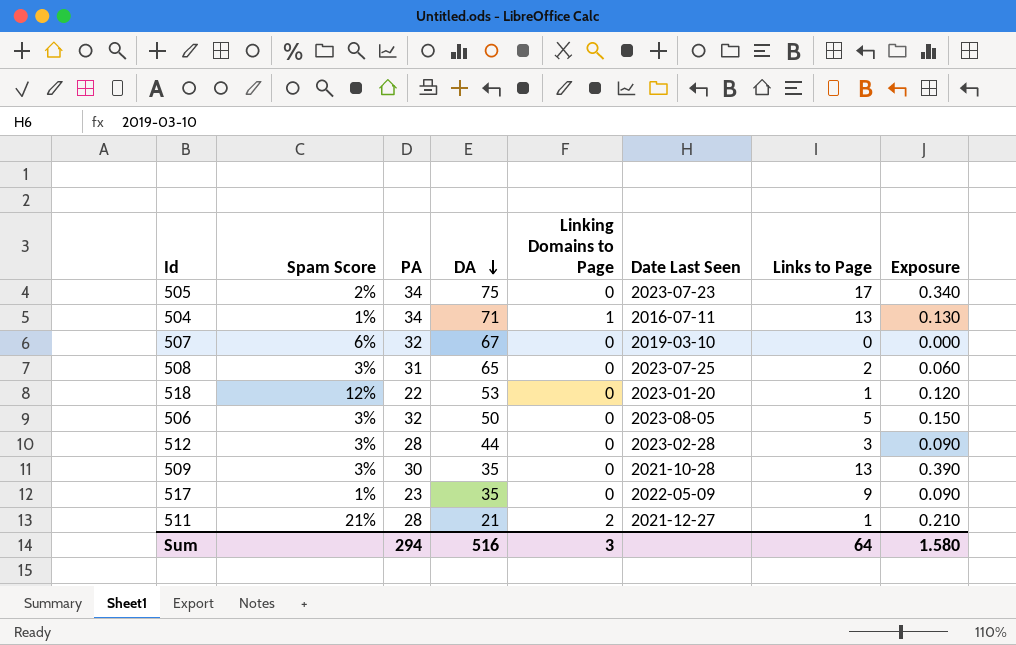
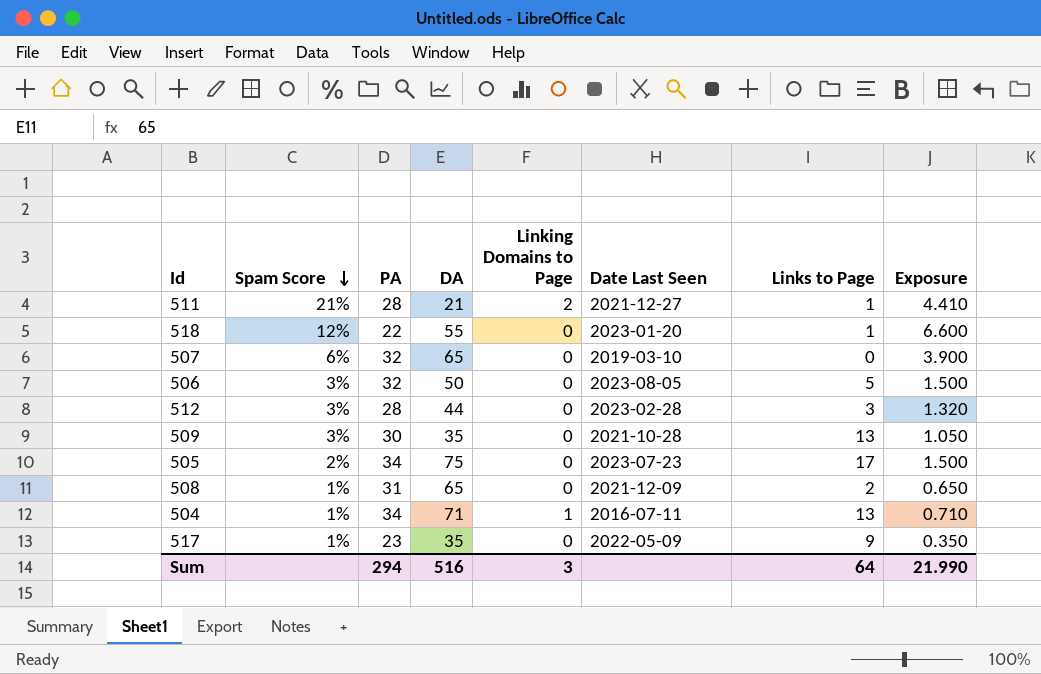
row order: DA descending -> Spam Score descending
column Exposure | formula: [Spam Score] * [Links to Page] -> [Spam Score] * [DA]
518 | DA: 53 -> 55
507 | DA: 67 -> 65
508 | Spam Score: 3% -> 1%
508 | Date Last Seen: 2023-07-25 -> 2021-12-09
Sum | Exposure: 1.580 -> 21.990

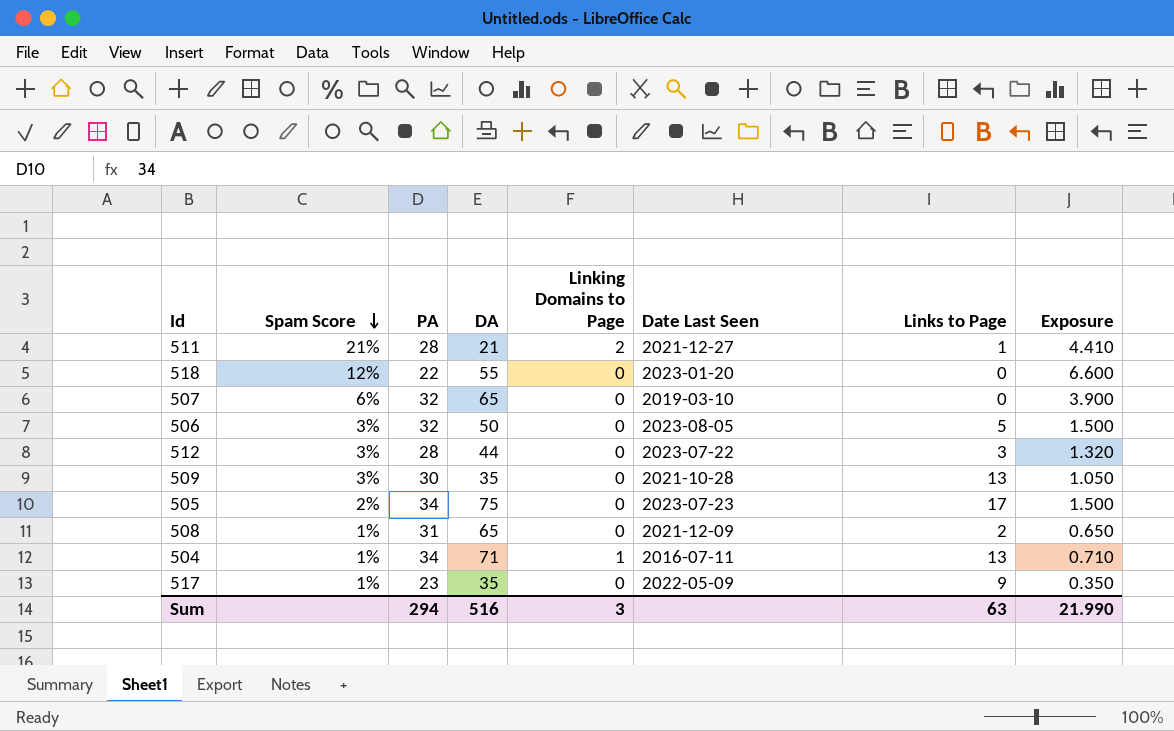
518 | Links to Page: 1 -> 0
512 | Date Last Seen: 2023-02-28 -> 2023-07-22
Sum | Links to Page: 64 -> 63

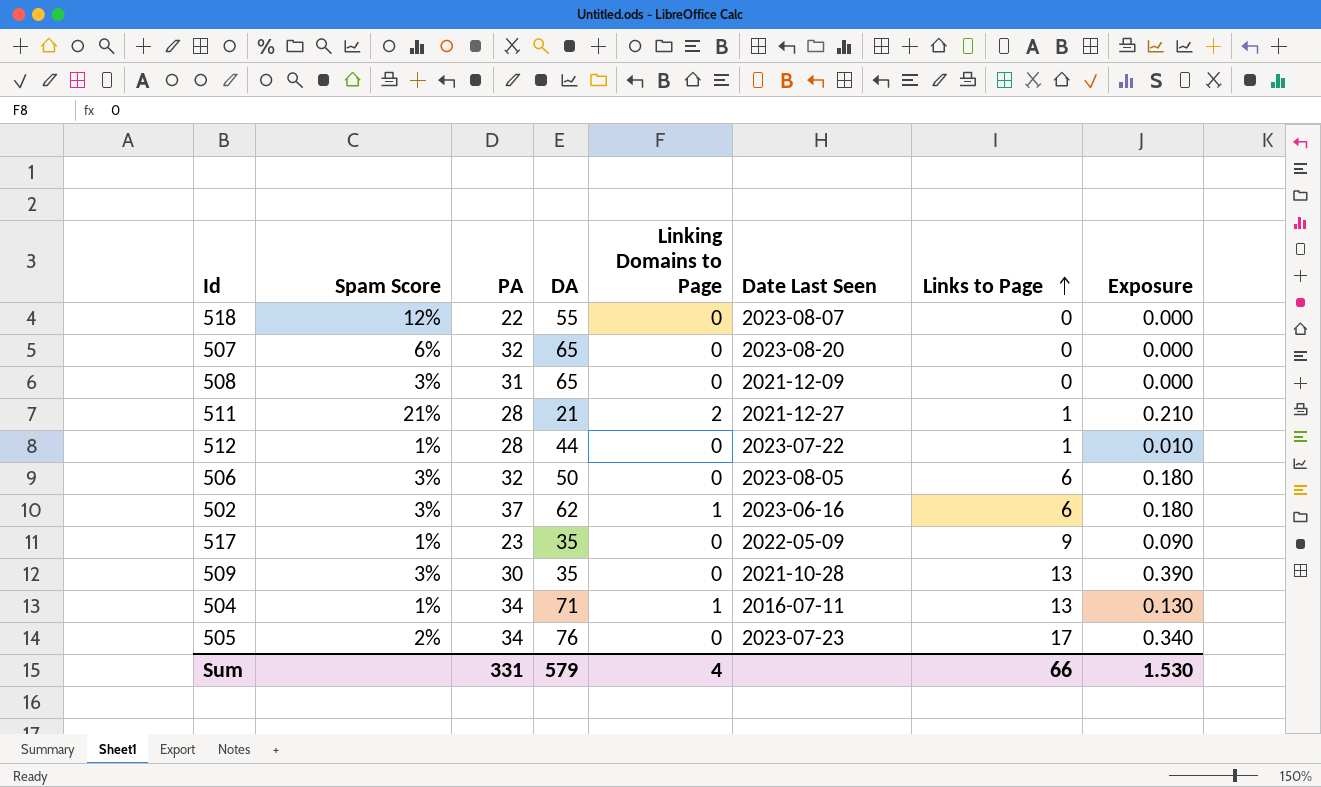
row order: Spam Score descending -> Links to Page ascending
column Exposure | formula: [Spam Score] * [DA] -> [Spam Score] * [Links to Page]
518 | Date Last Seen: 2023-01-20 -> 2023-08-07
507 | Date Last Seen: 2019-03-10 -> 2023-08-20
508 | Spam Score: 1% -> 3%
508 | Links to Page: 2 -> 0
512 | Spam Score: 3% -> 1%
512 | Links to Page: 3 -> 1
506 | Links to Page: 5 -> 6
row 502: none -> 3% | 37 | 62 | 1 | 2023-06-16 | 6 | 0.180
505 | DA: 75 -> 76
Sum | PA: 294 -> 331
Sum | DA: 516 -> 579
Sum | Linking Domains to Page: 3 -> 4
Sum | Links to Page: 63 -> 66
Sum | Exposure: 21.990 -> 1.530

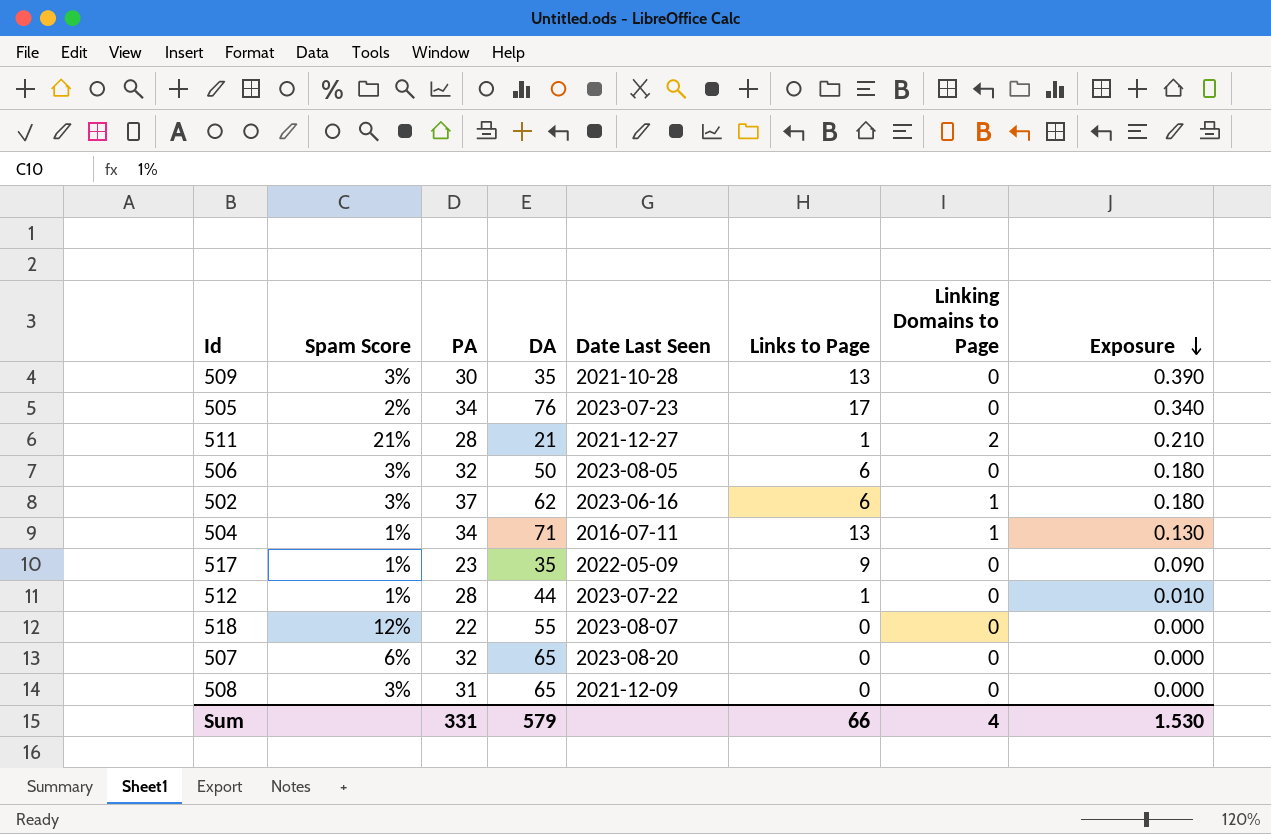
row order: Links to Page ascending -> Exposure descending
column Linking Domains to Page | position: 5 -> 7

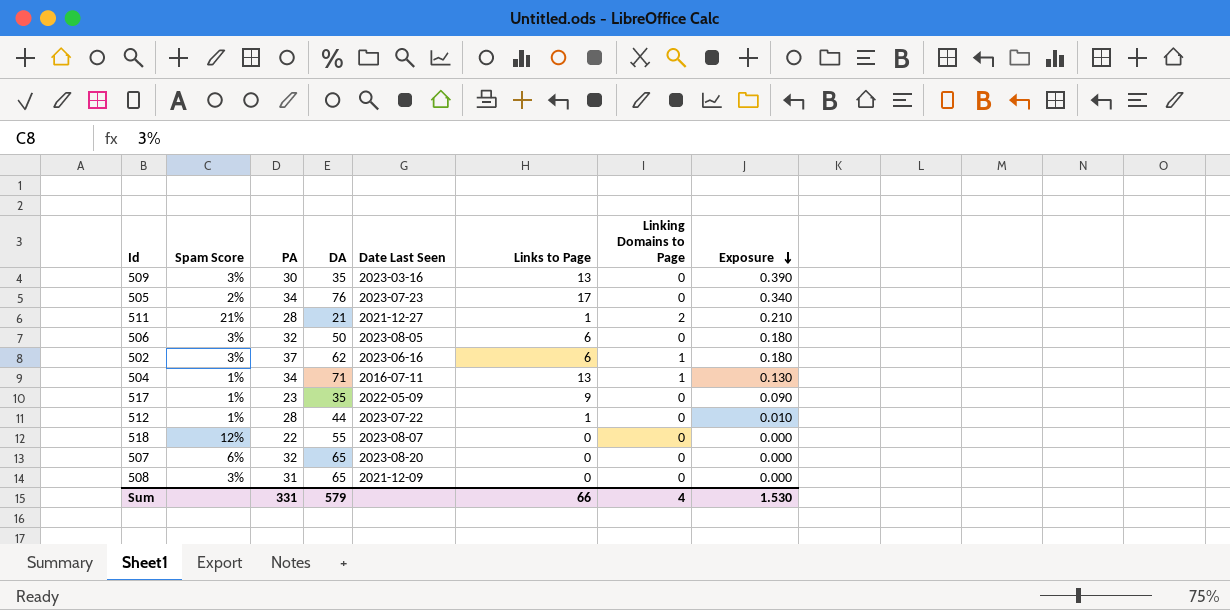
509 | Date Last Seen: 2021-10-28 -> 2023-03-16

